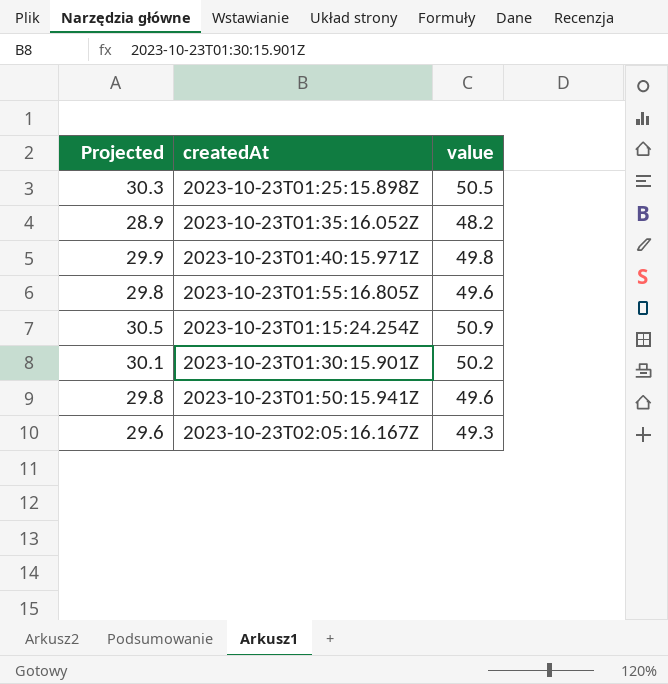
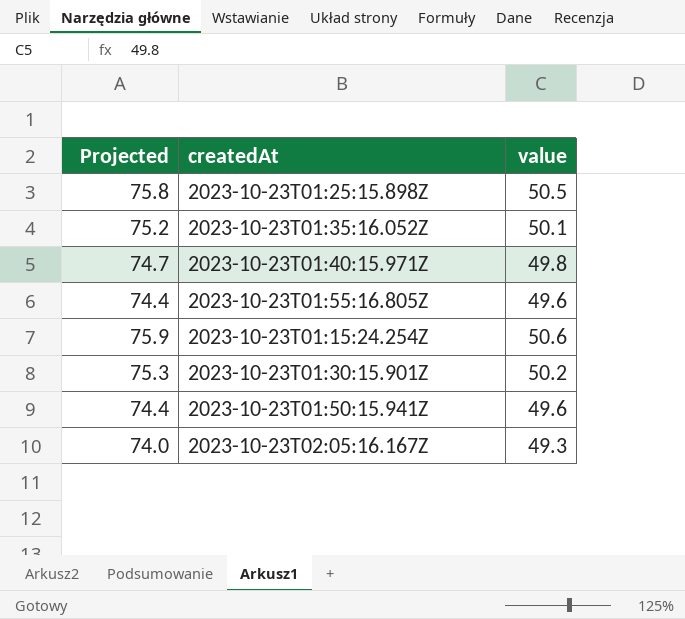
column Projected | formula: [value] * 0.6 -> [value] * 1.5
2023-10-23T01:35:16.052Z | value: 48.2 -> 50.1
2023-10-23T01:15:24.254Z | value: 50.9 -> 50.6

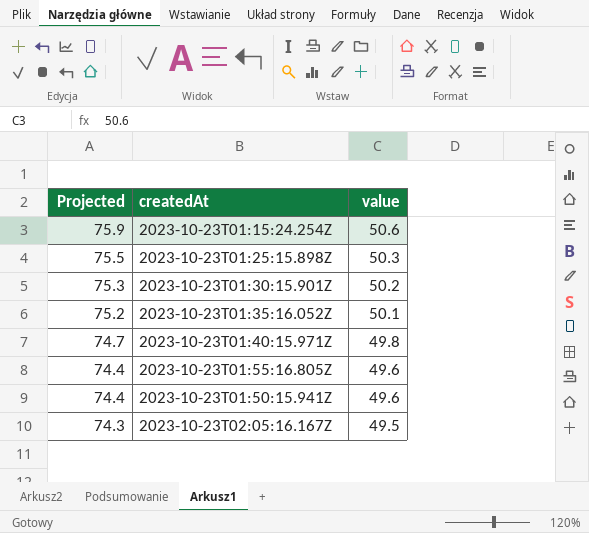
row order: none -> Projected descending
2023-10-23T01:25:15.898Z | Projected: 75.8 -> 75.5
2023-10-23T01:25:15.898Z | value: 50.5 -> 50.3
2023-10-23T02:05:16.167Z | Projected: 74.0 -> 74.3
2023-10-23T02:05:16.167Z | value: 49.3 -> 49.5

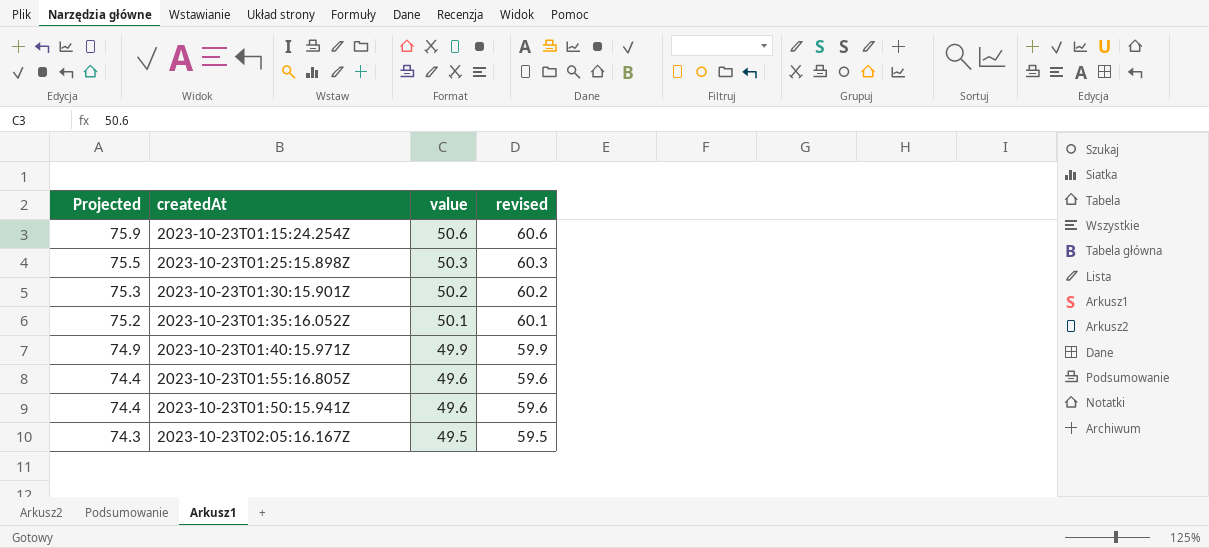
column revised | formula: none -> [value] + 10
2023-10-23T01:40:15.971Z | Projected: 74.7 -> 74.9
2023-10-23T01:40:15.971Z | value: 49.8 -> 49.9

